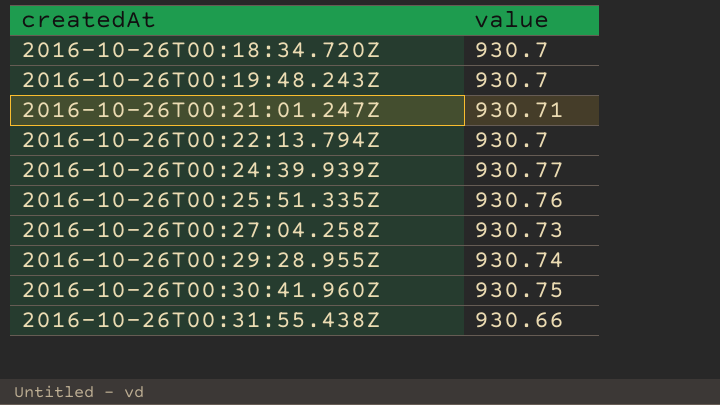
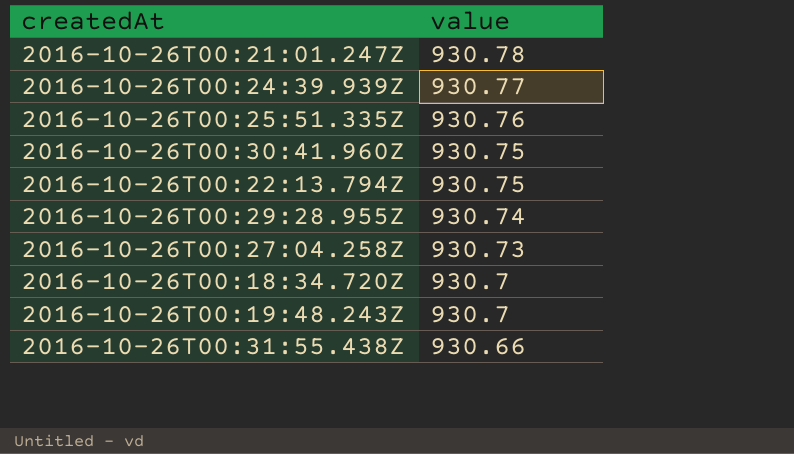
row order: createdAt ascending -> value descending
2016-10-26T00:21:01.247Z | value: 930.71 -> 930.78
2016-10-26T00:22:13.794Z | value: 930.7 -> 930.75

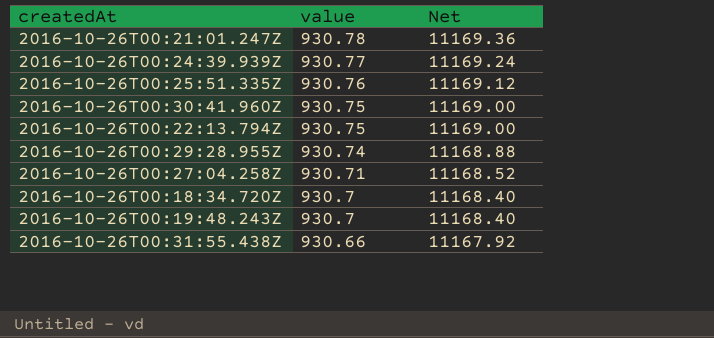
column Net | formula: none -> [value] * 12
2016-10-26T00:27:04.258Z | value: 930.73 -> 930.71

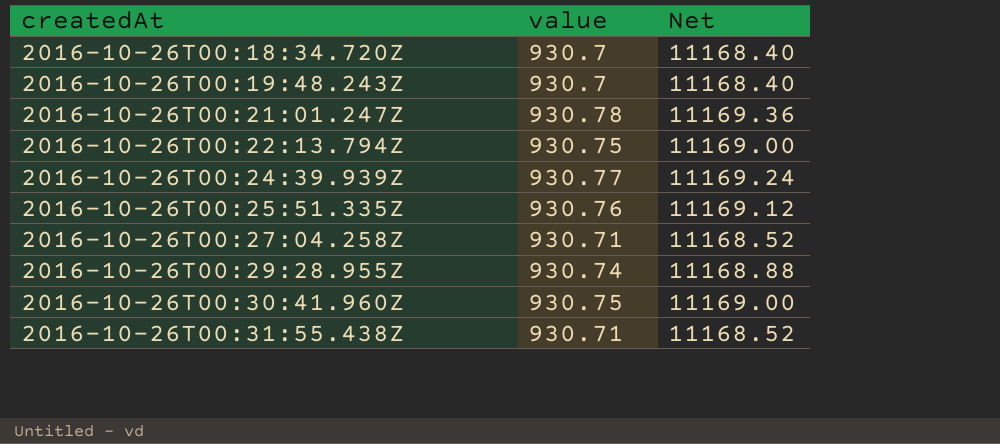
row order: value descending -> createdAt ascending
2016-10-26T00:31:55.438Z | value: 930.66 -> 930.71
2016-10-26T00:31:55.438Z | Net: 11167.92 -> 11168.52

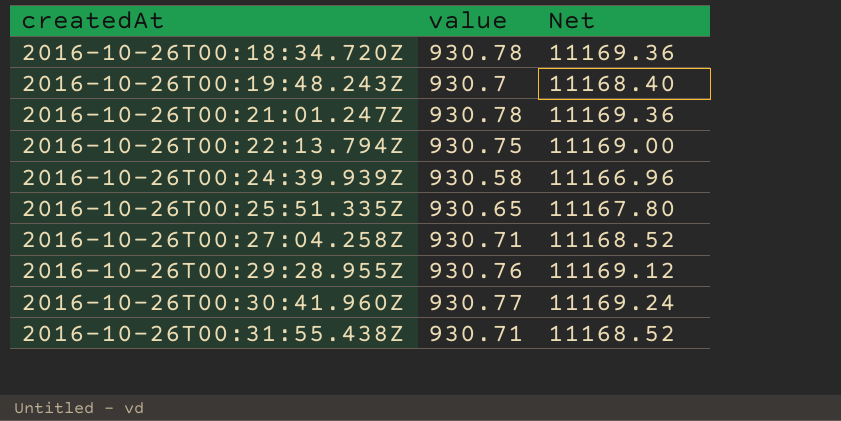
2016-10-26T00:18:34.720Z | value: 930.7 -> 930.78
2016-10-26T00:18:34.720Z | Net: 11168.40 -> 11169.36
2016-10-26T00:24:39.939Z | value: 930.77 -> 930.58
2016-10-26T00:24:39.939Z | Net: 11169.24 -> 11166.96
2016-10-26T00:25:51.335Z | value: 930.76 -> 930.65
2016-10-26T00:25:51.335Z | Net: 11169.12 -> 11167.80
2016-10-26T00:29:28.955Z | value: 930.74 -> 930.76
2016-10-26T00:29:28.955Z | Net: 11168.88 -> 11169.12
2016-10-26T00:30:41.960Z | value: 930.75 -> 930.77
2016-10-26T00:30:41.960Z | Net: 11169.00 -> 11169.24

